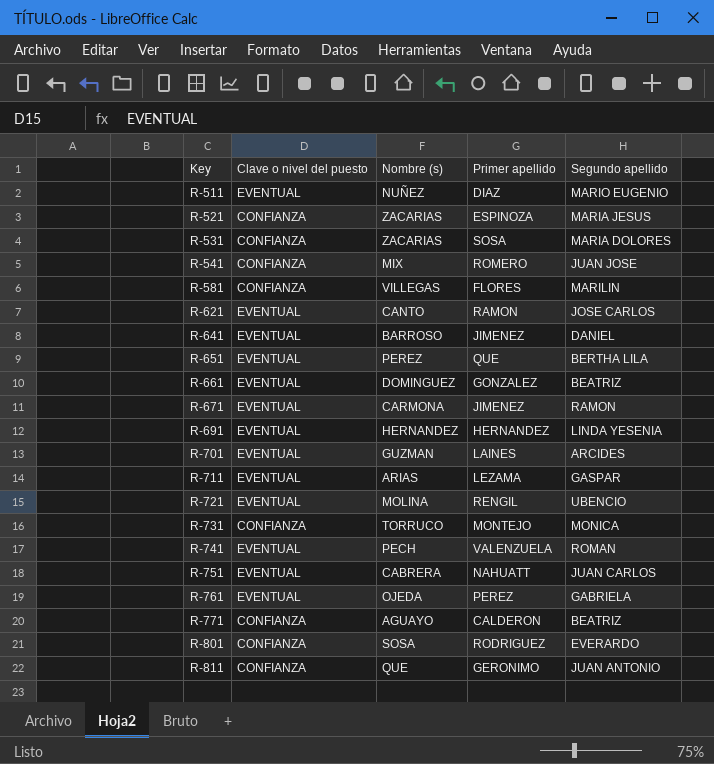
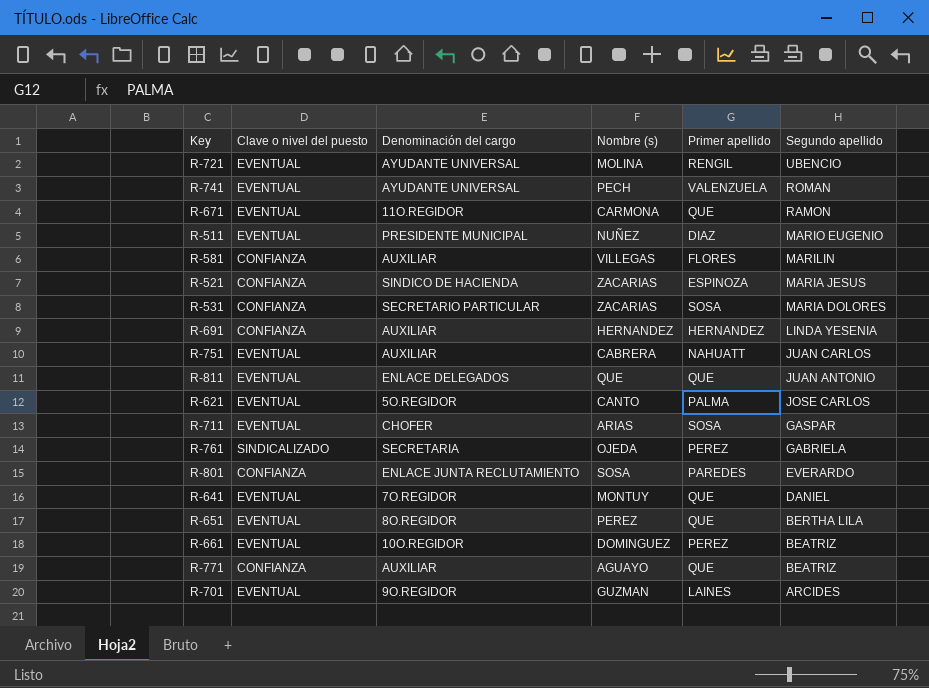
row order: Key ascending -> Segundo apellido descending
column Denominación del cargo | position: none -> 3
row R-541: CONFIANZA | MIX | ROMERO | JUAN JOSE -> none
row R-731: CONFIANZA | TORRUCO | MONTEJO | MONICA -> none
R-671 | Primer apellido: JIMENEZ -> QUE
R-691 | Clave o nivel del puesto: EVENTUAL -> CONFIANZA
R-811 | Clave o nivel del puesto: CONFIANZA -> EVENTUAL
R-811 | Primer apellido: GERONIMO -> QUE
R-621 | Primer apellido: RAMON -> PALMA
R-711 | Primer apellido: LEZAMA -> SOSA
R-761 | Clave o nivel del puesto: EVENTUAL -> SINDICALIZADO
R-801 | Primer apellido: RODRIGUEZ -> PAREDES
R-641 | Nombre (s): BARROSO -> MONTUY
R-641 | Primer apellido: JIMENEZ -> QUE
R-661 | Primer apellido: GONZALEZ -> PEREZ
R-771 | Primer apellido: CALDERON -> QUE

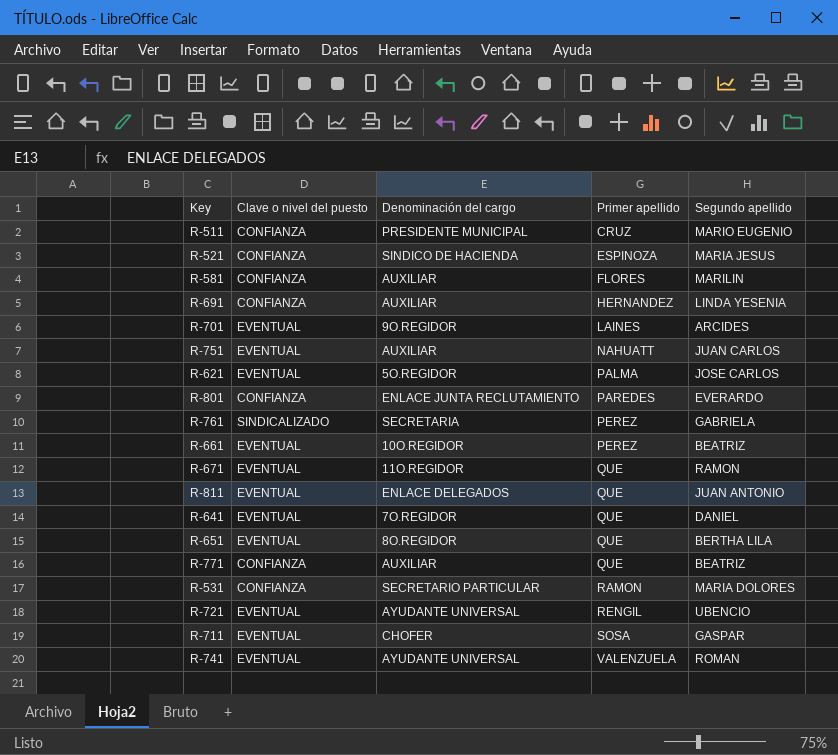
row order: Segundo apellido descending -> Primer apellido ascending
column Nombre (s) | position: 4 -> none
R-511 | Clave o nivel del puesto: EVENTUAL -> CONFIANZA
R-511 | Primer apellido: DIAZ -> CRUZ
R-531 | Primer apellido: SOSA -> RAMON

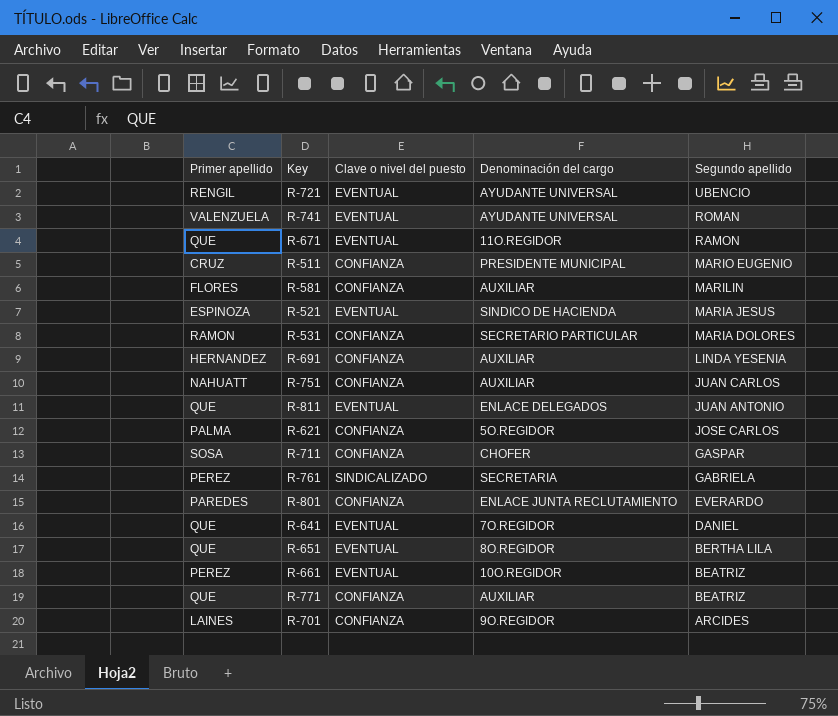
row order: Primer apellido ascending -> Segundo apellido descending
column Primer apellido | position: 4 -> 1
R-521 | Clave o nivel del puesto: CONFIANZA -> EVENTUAL
R-751 | Clave o nivel del puesto: EVENTUAL -> CONFIANZA
R-621 | Clave o nivel del puesto: EVENTUAL -> CONFIANZA
R-711 | Clave o nivel del puesto: EVENTUAL -> CONFIANZA
R-701 | Clave o nivel del puesto: EVENTUAL -> CONFIANZA

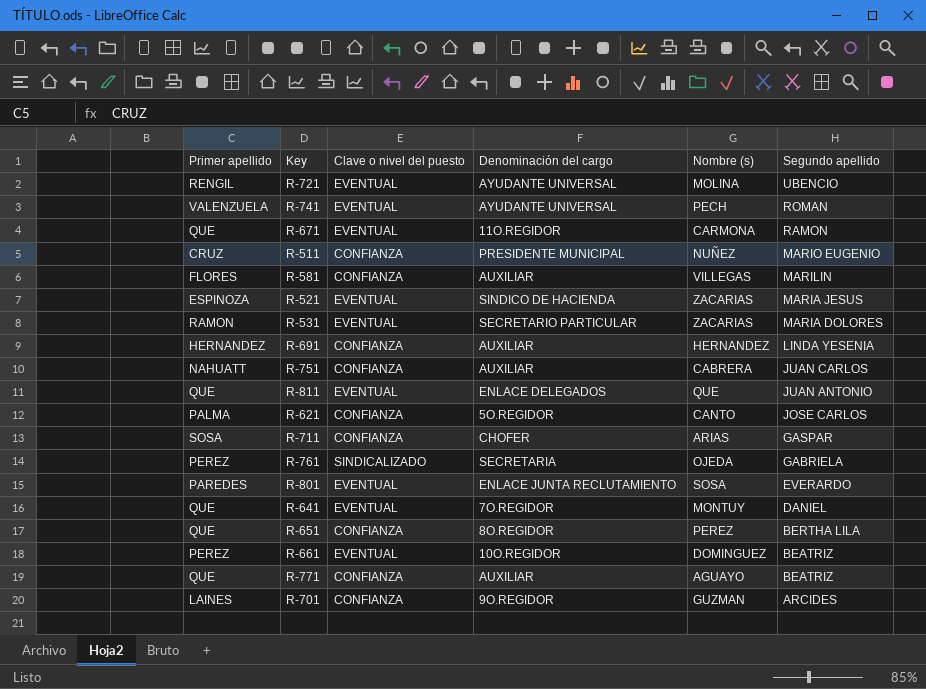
column Nombre (s) | position: none -> 5
R-531 | Clave o nivel del puesto: CONFIANZA -> EVENTUAL
R-801 | Clave o nivel del puesto: CONFIANZA -> EVENTUAL
R-651 | Clave o nivel del puesto: EVENTUAL -> CONFIANZA

